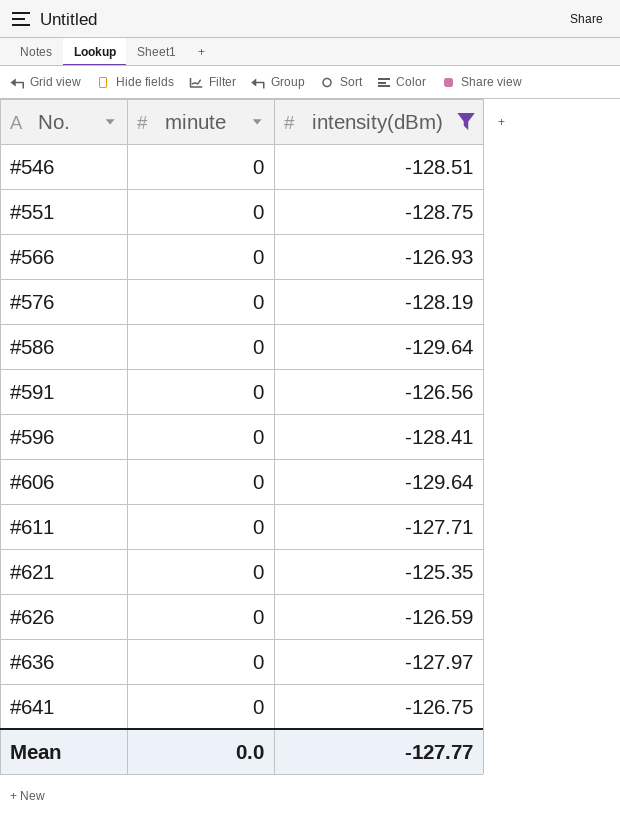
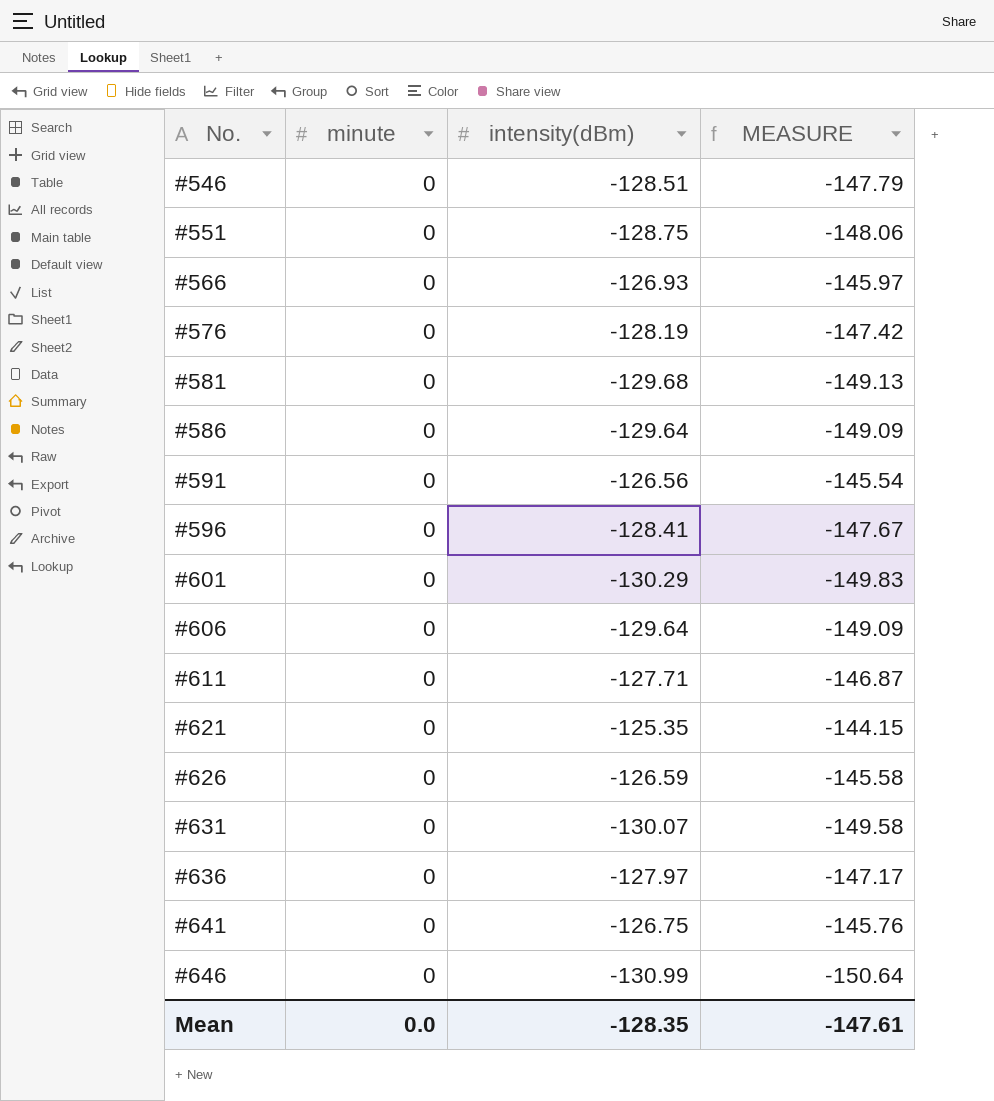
filter: intensity(dBm) >= -129.64 -> none
column MEASURE | formula: none -> [intensity(dBm)] * 1.15
Mean | intensity(dBm): -127.77 -> -128.35

